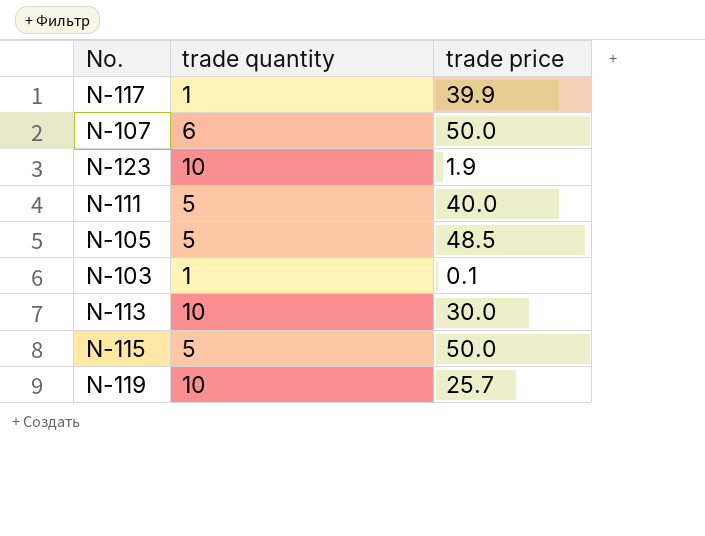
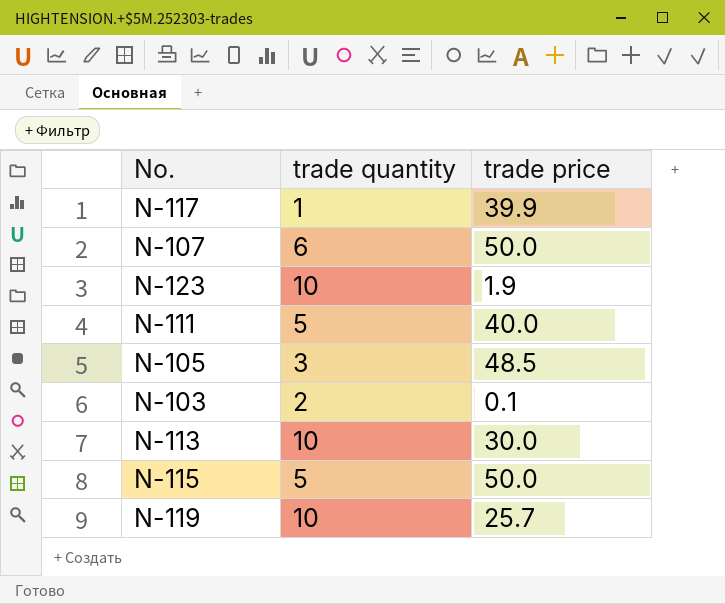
N-105 | trade quantity: 5 -> 3
N-103 | trade quantity: 1 -> 2

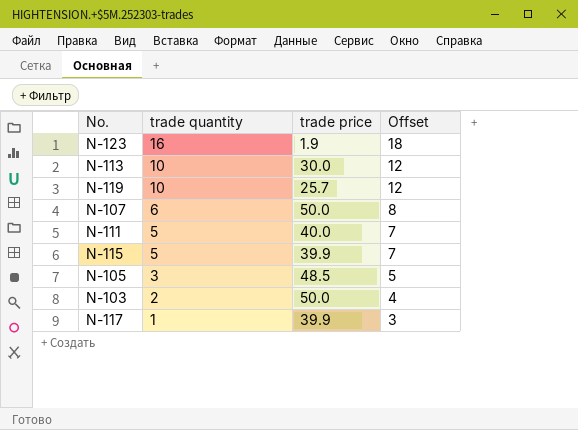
row order: none -> trade quantity descending
column Offset | formula: none -> [trade quantity] + 2
N-123 | trade quantity: 10 -> 16
N-115 | trade price: 50.0 -> 39.9
N-103 | trade price: 0.1 -> 50.0

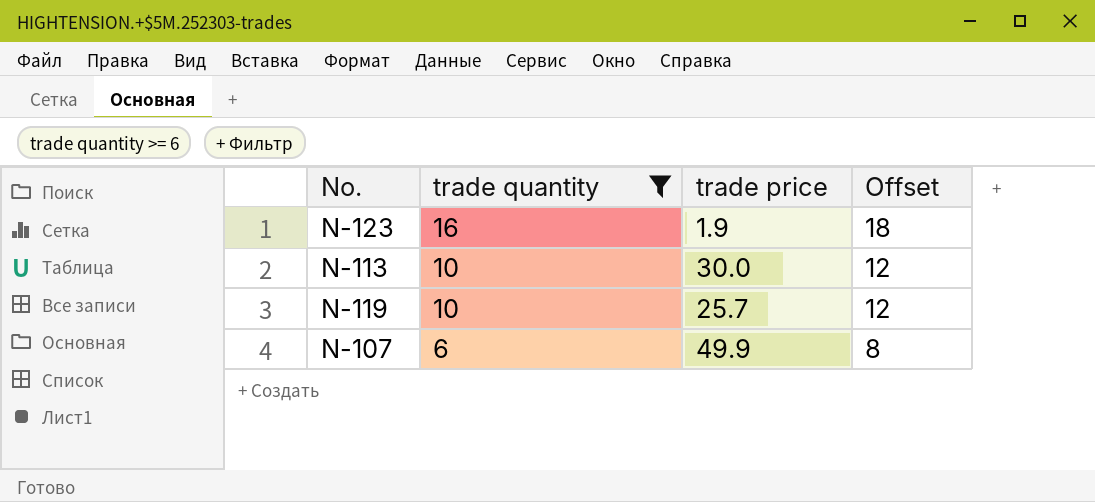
filter: none -> trade quantity >= 6
N-107 | trade price: 50.0 -> 49.9

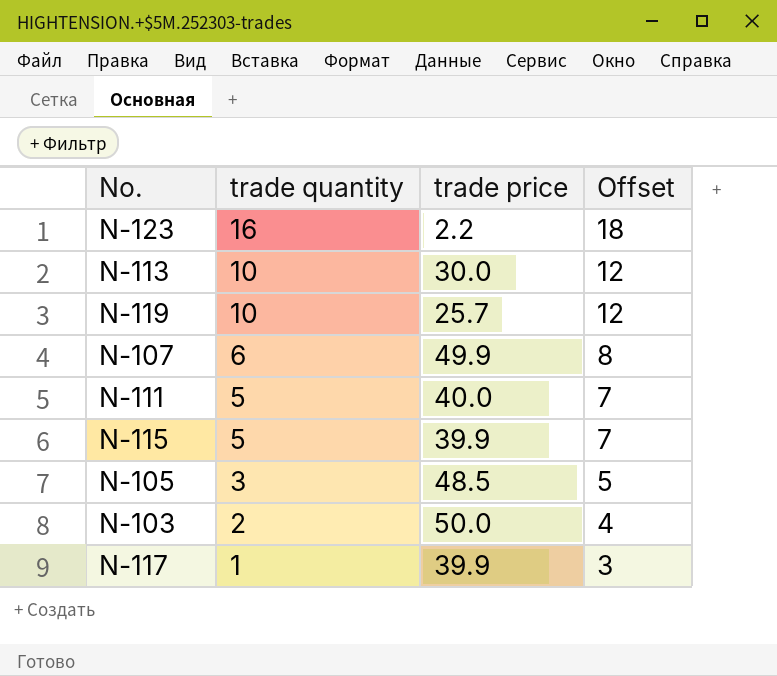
filter: trade quantity >= 6 -> none
N-123 | trade price: 1.9 -> 2.2

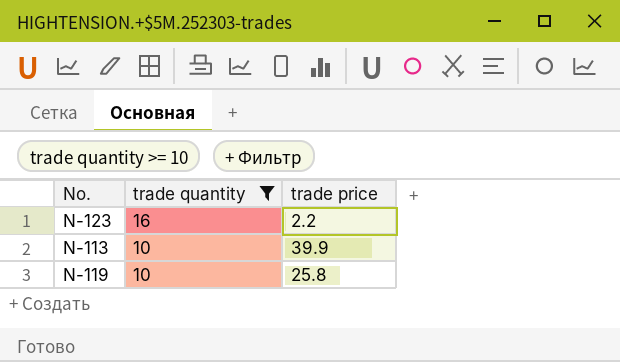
filter: none -> trade quantity >= 10
column Offset | formula: [trade quantity] + 2 -> none
N-113 | trade price: 30.0 -> 39.9
N-119 | trade price: 25.7 -> 25.8

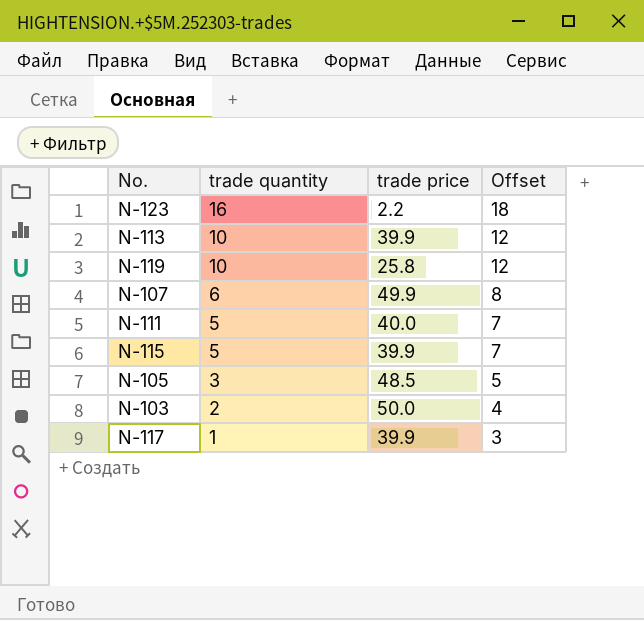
filter: trade quantity >= 10 -> none
column Offset | formula: none -> [trade quantity] + 2

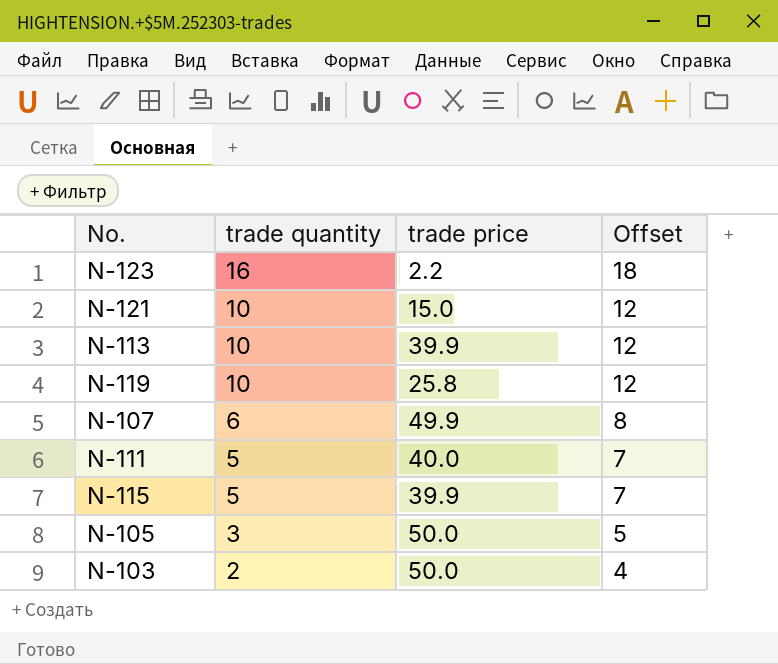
row N-117: 1 | 39.9 | 3 -> none
row N-121: none -> 10 | 15.0 | 12
N-105 | trade price: 48.5 -> 50.0

